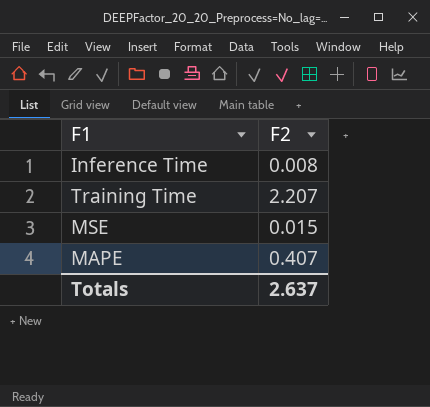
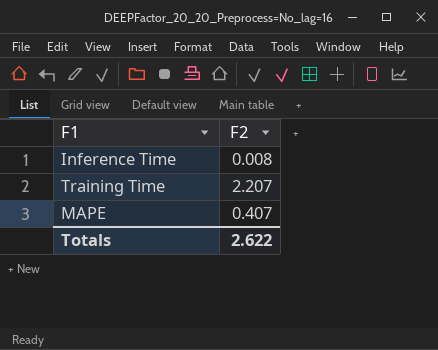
row MSE: 0.015 -> none
Totals | F2: 2.637 -> 2.622

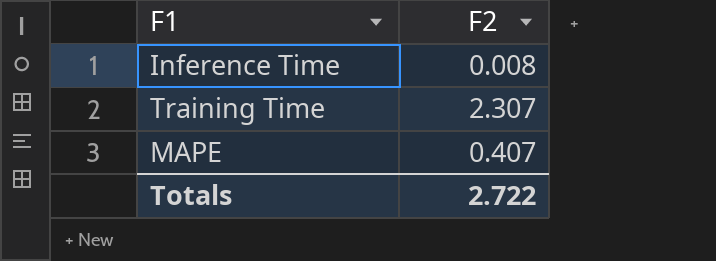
Training Time | F2: 2.207 -> 2.307
Totals | F2: 2.622 -> 2.722

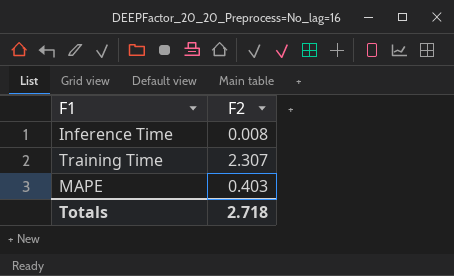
MAPE | F2: 0.407 -> 0.403
Totals | F2: 2.722 -> 2.718

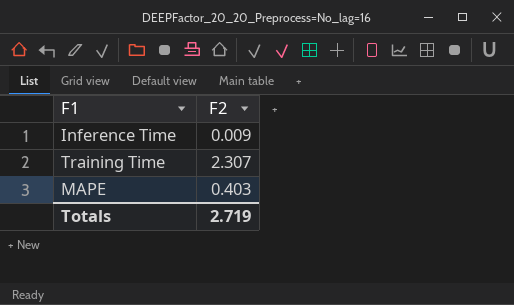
Inference Time | F2: 0.008 -> 0.009
Totals | F2: 2.718 -> 2.719

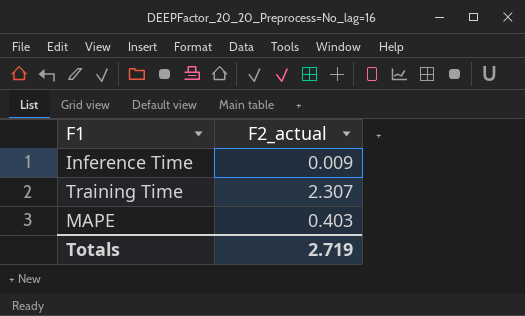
column name: F2 -> F2_actual

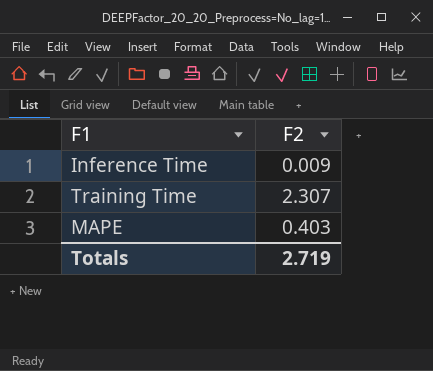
column name: F2_actual -> F2

